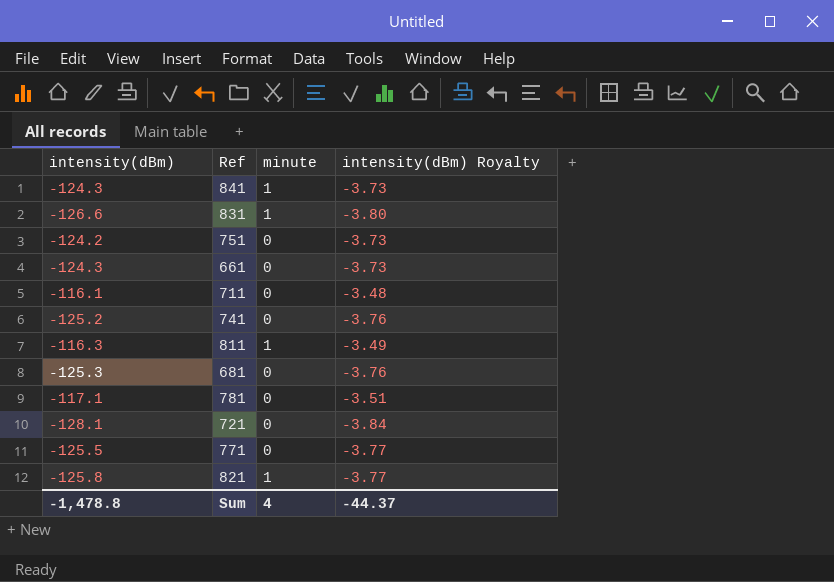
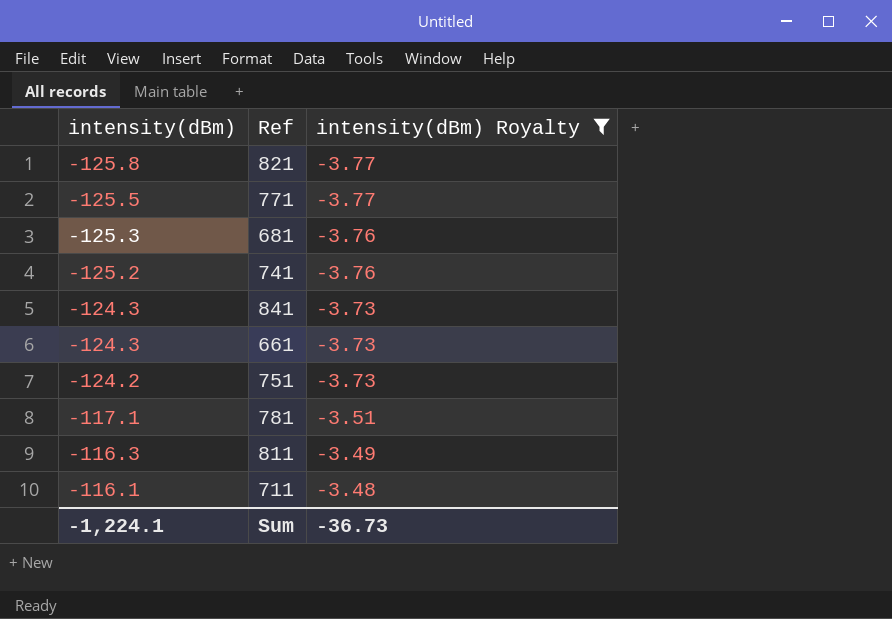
filter: none -> intensity(dBm) Royalty >= -3.77
row order: none -> intensity(dBm) ascending
column minute | position: 3 -> none
Sum | intensity(dBm): -1,478.8 -> -1,224.1
Sum | intensity(dBm) Royalty: -44.37 -> -36.73

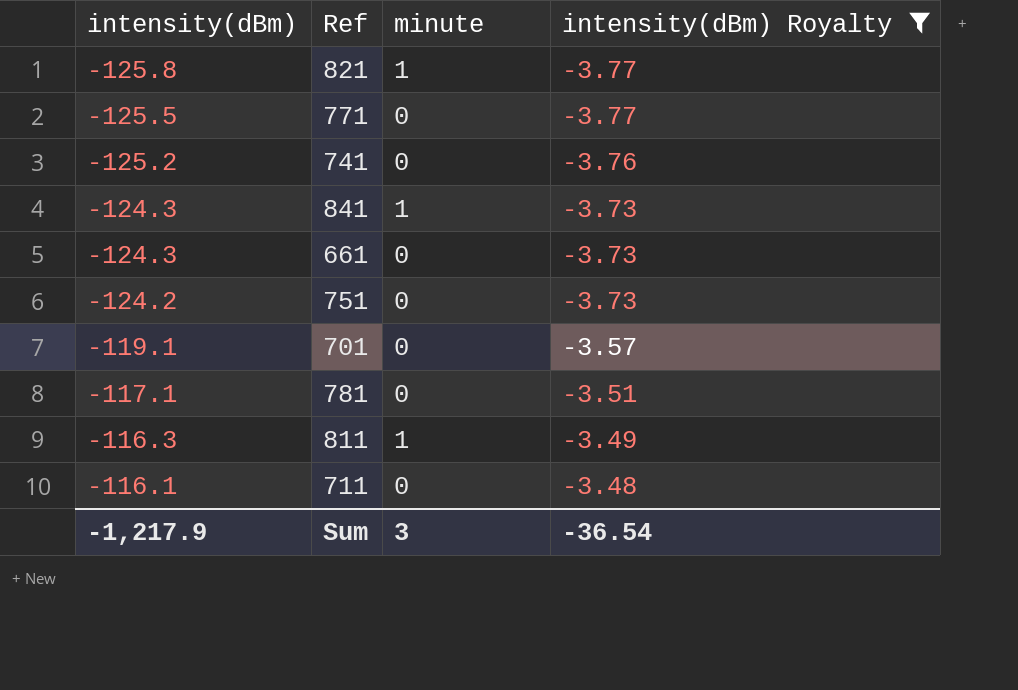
column minute | position: none -> 3
row 681: -125.3 | -3.76 -> none
row 701: none -> -119.1 | 0 | -3.57
Sum | intensity(dBm): -1,224.1 -> -1,217.9
Sum | intensity(dBm) Royalty: -36.73 -> -36.54

